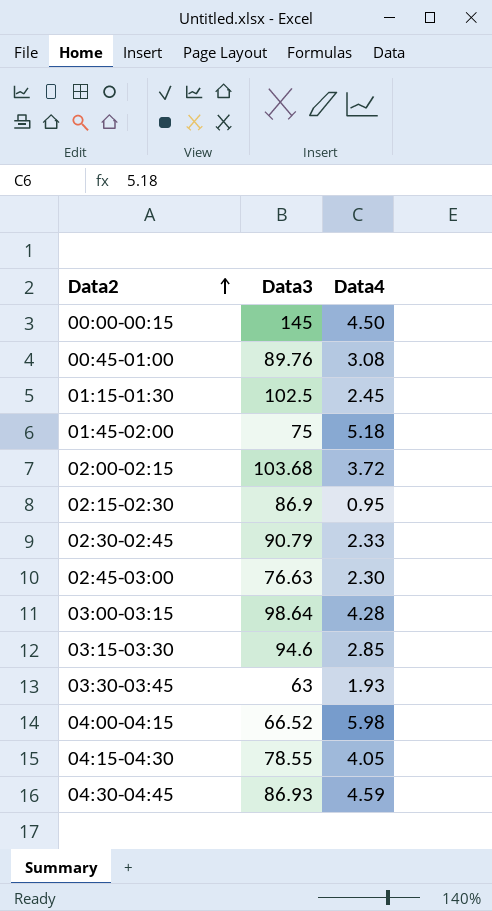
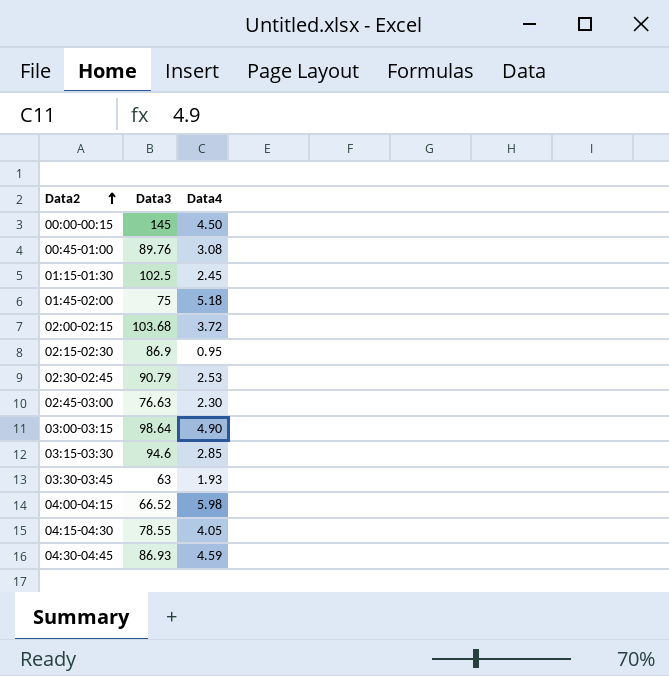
02:30-02:45 | Data4: 2.33 -> 2.53
03:00-03:15 | Data4: 4.28 -> 4.90

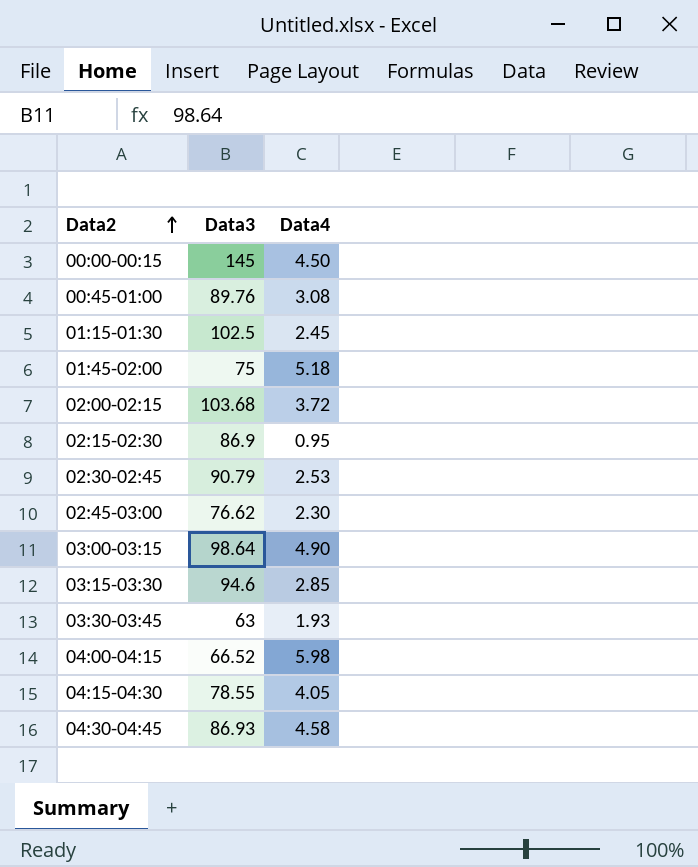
02:45-03:00 | Data3: 76.63 -> 76.62
04:30-04:45 | Data4: 4.59 -> 4.58

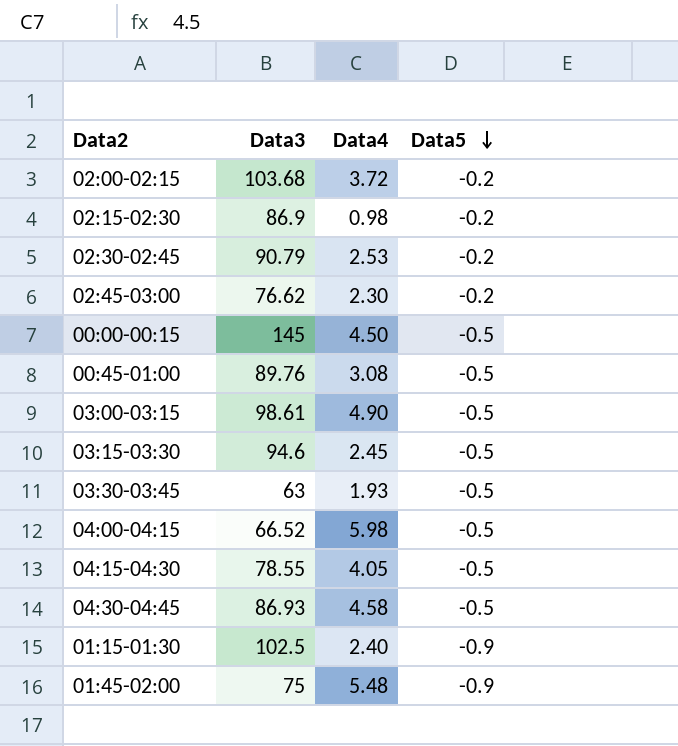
row order: Data2 ascending -> Data5 descending
column Data5 | position: none -> 4
02:15-02:30 | Data4: 0.95 -> 0.98
03:00-03:15 | Data3: 98.64 -> 98.61
03:15-03:30 | Data4: 2.85 -> 2.45
01:15-01:30 | Data4: 2.45 -> 2.40
01:45-02:00 | Data4: 5.18 -> 5.48

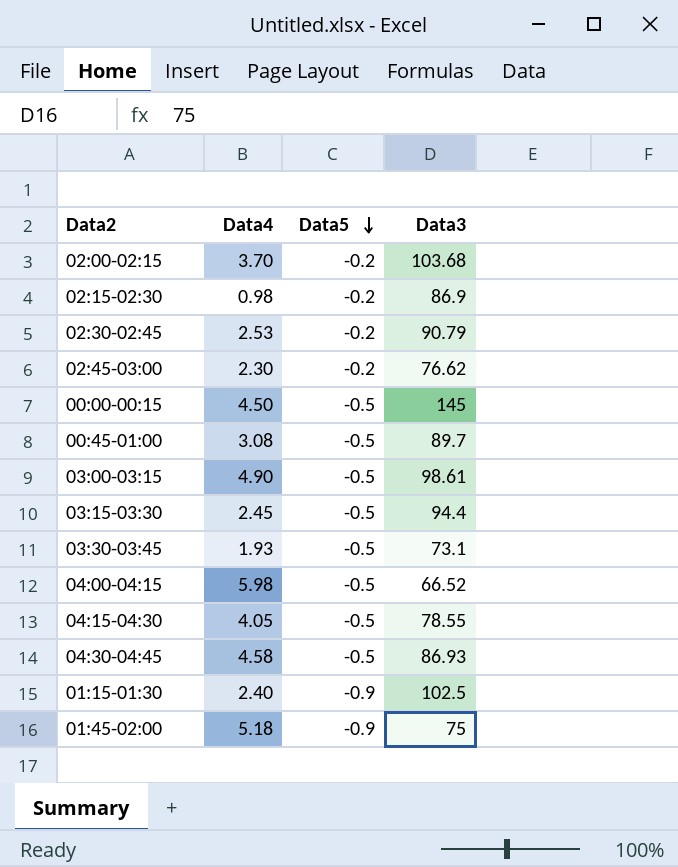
column Data3 | position: 2 -> 4
02:00-02:15 | Data4: 3.72 -> 3.70
00:45-01:00 | Data3: 89.76 -> 89.7
03:15-03:30 | Data3: 94.6 -> 94.4
03:30-03:45 | Data3: 63 -> 73.1
01:45-02:00 | Data4: 5.48 -> 5.18

